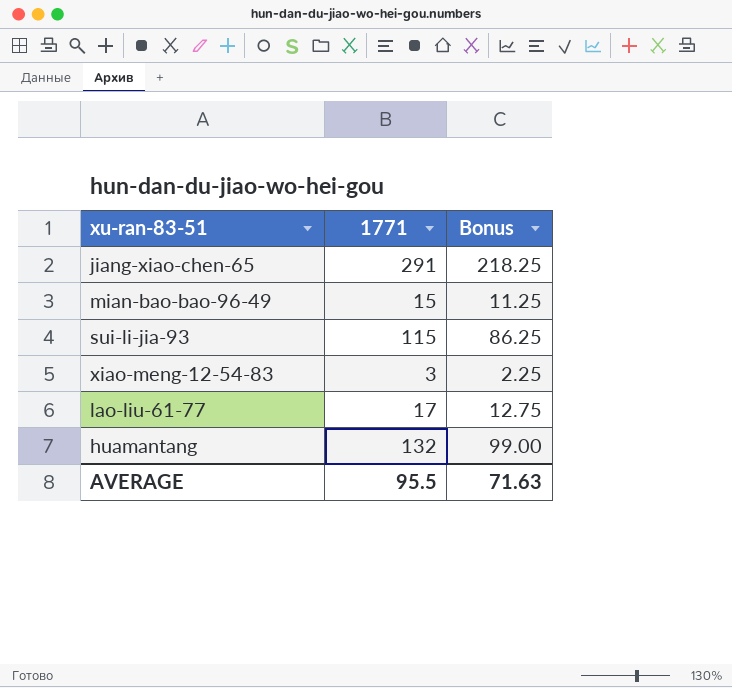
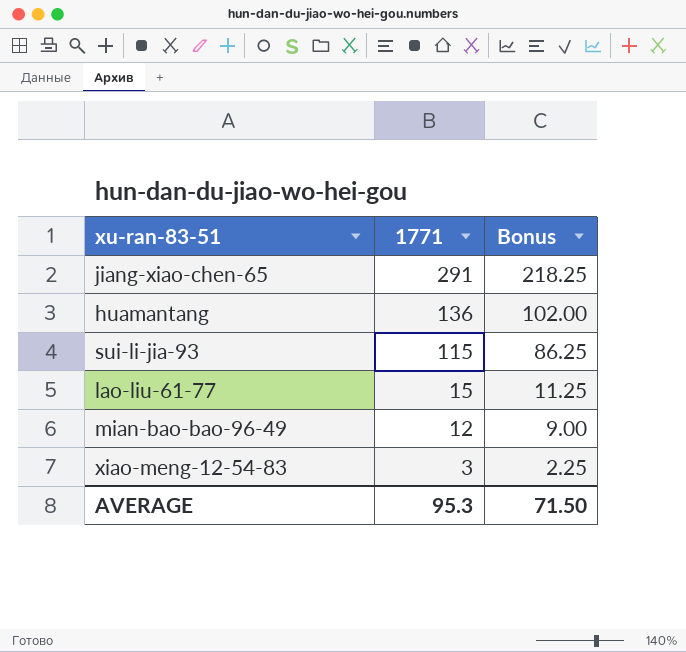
row order: none -> 1771 descending
huamantang | 1771: 132 -> 136
huamantang | Bonus: 99.00 -> 102.00
lao-liu-61-77 | 1771: 17 -> 15
lao-liu-61-77 | Bonus: 12.75 -> 11.25
mian-bao-bao-96-49 | 1771: 15 -> 12
mian-bao-bao-96-49 | Bonus: 11.25 -> 9.00
AVERAGE | 1771: 95.5 -> 95.3
AVERAGE | Bonus: 71.63 -> 71.50

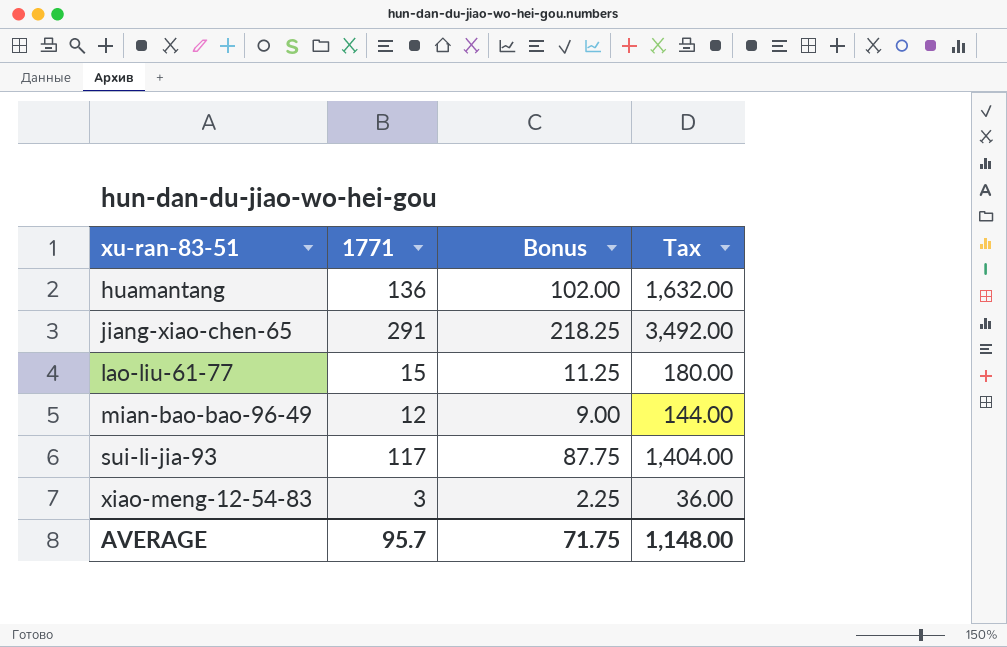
row order: 1771 descending -> xu-ran-83-51 ascending
column Tax | formula: none -> [1771] * 12
sui-li-jia-93 | 1771: 115 -> 117
sui-li-jia-93 | Bonus: 86.25 -> 87.75
AVERAGE | 1771: 95.3 -> 95.7
AVERAGE | Bonus: 71.50 -> 71.75

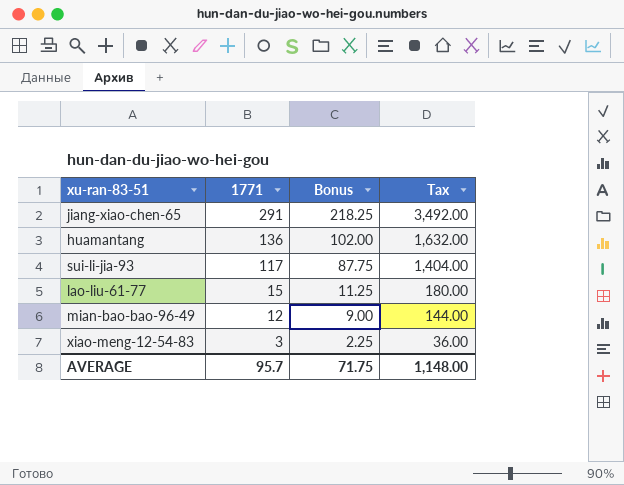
row order: xu-ran-83-51 ascending -> 1771 descending

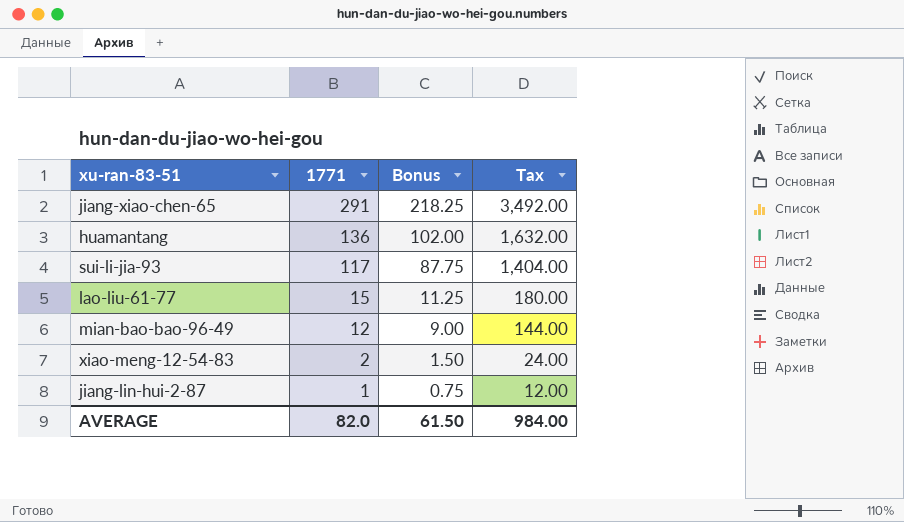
xiao-meng-12-54-83 | 1771: 3 -> 2
xiao-meng-12-54-83 | Bonus: 2.25 -> 1.50
xiao-meng-12-54-83 | Tax: 36.00 -> 24.00
row jiang-lin-hui-2-87: none -> 1 | 0.75 | 12.00
AVERAGE | 1771: 95.7 -> 82.0
AVERAGE | Bonus: 71.75 -> 61.50
AVERAGE | Tax: 1,148.00 -> 984.00

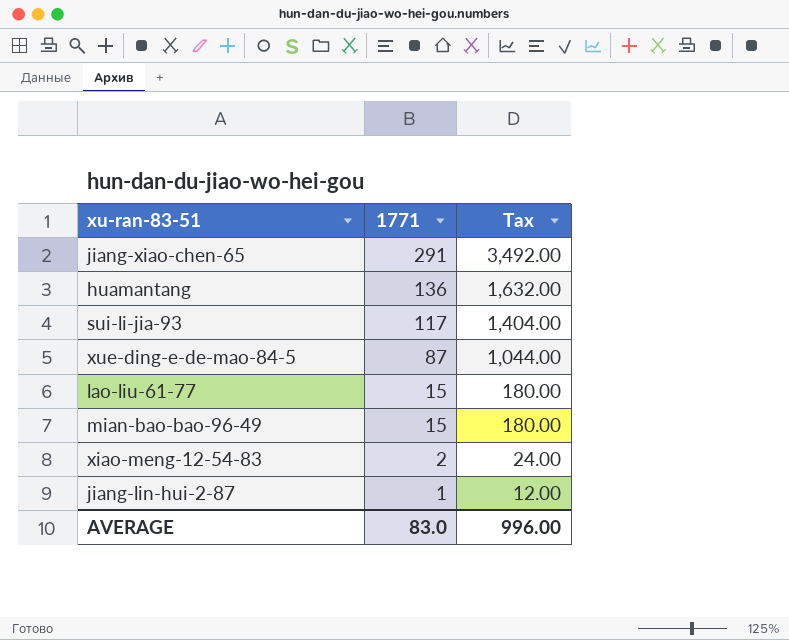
column Bonus | formula: [1771] * 0.75 -> none
row xue-ding-e-de-mao-84-5: none -> 87 | 1,044.00
mian-bao-bao-96-49 | 1771: 12 -> 15
mian-bao-bao-96-49 | Tax: 144.00 -> 180.00
AVERAGE | 1771: 82.0 -> 83.0
AVERAGE | Tax: 984.00 -> 996.00

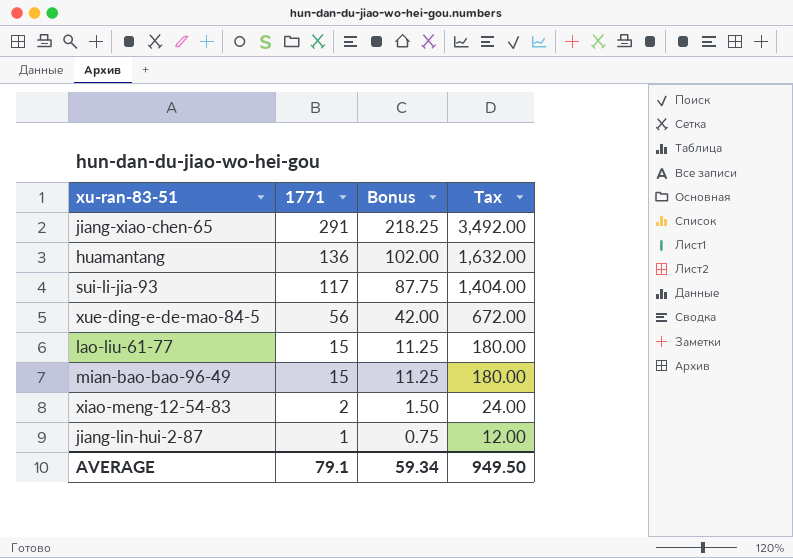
column Bonus | formula: none -> [1771] * 0.75
xue-ding-e-de-mao-84-5 | 1771: 87 -> 56
xue-ding-e-de-mao-84-5 | Tax: 1,044.00 -> 672.00
AVERAGE | 1771: 83.0 -> 79.1
AVERAGE | Tax: 996.00 -> 949.50

